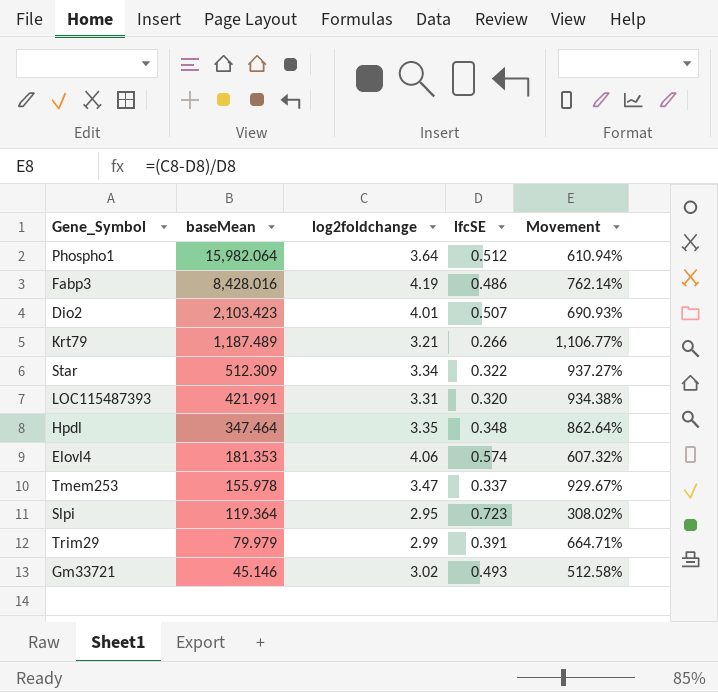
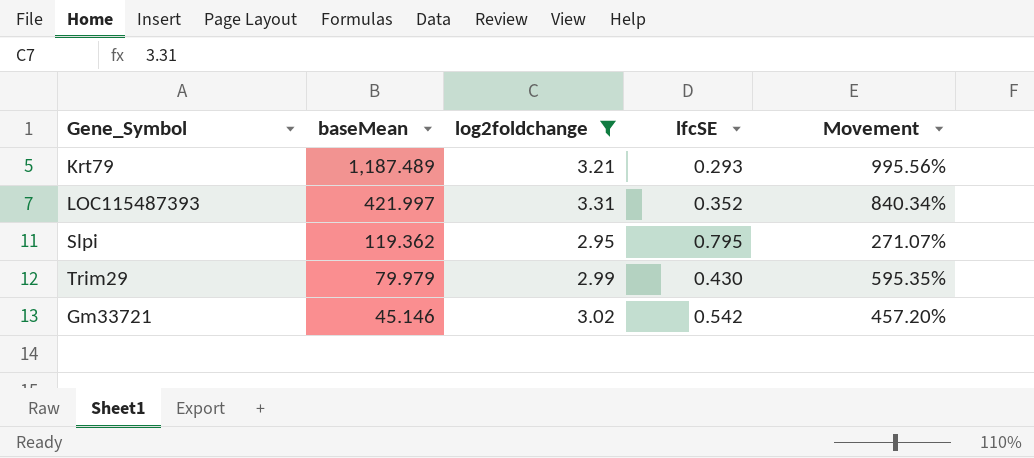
filter: none -> log2foldchange <= 3.31
Krt79 | lfcSE: 0.266 -> 0.293
Krt79 | Movement: 1,106.77% -> 995.56%
LOC115487393 | baseMean: 421.991 -> 421.997
LOC115487393 | lfcSE: 0.320 -> 0.352
LOC115487393 | Movement: 934.38% -> 840.34%
Slpi | baseMean: 119.364 -> 119.362
Slpi | lfcSE: 0.723 -> 0.795
Slpi | Movement: 308.02% -> 271.07%
Trim29 | lfcSE: 0.391 -> 0.430
Trim29 | Movement: 664.71% -> 595.35%
Gm33721 | lfcSE: 0.493 -> 0.542
Gm33721 | Movement: 512.58% -> 457.20%

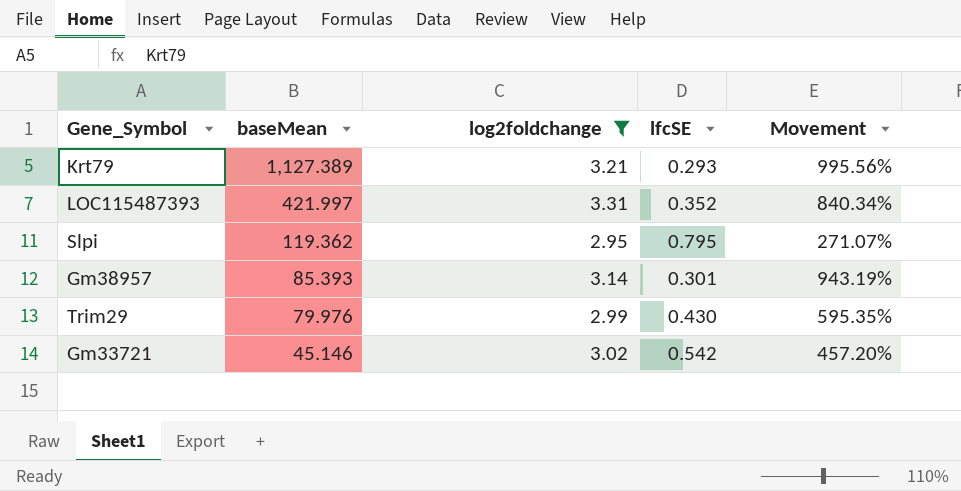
Krt79 | baseMean: 1,187.489 -> 1,127.389
row Gm38957: none -> 85.393 | 3.14 | 0.301 | 943.19%
Trim29 | baseMean: 79.979 -> 79.976

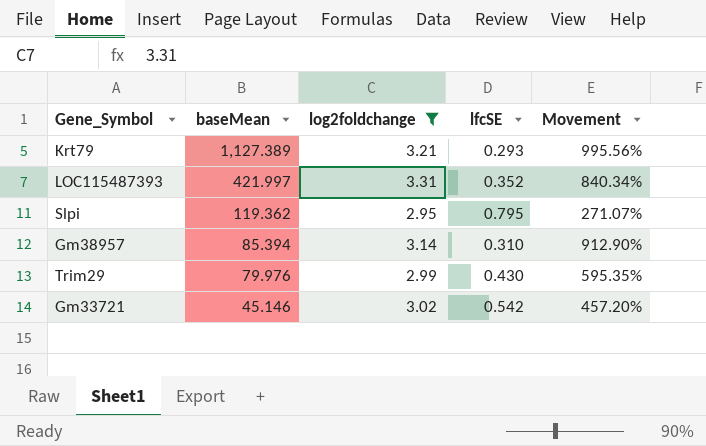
Gm38957 | baseMean: 85.393 -> 85.394
Gm38957 | lfcSE: 0.301 -> 0.310
Gm38957 | Movement: 943.19% -> 912.90%

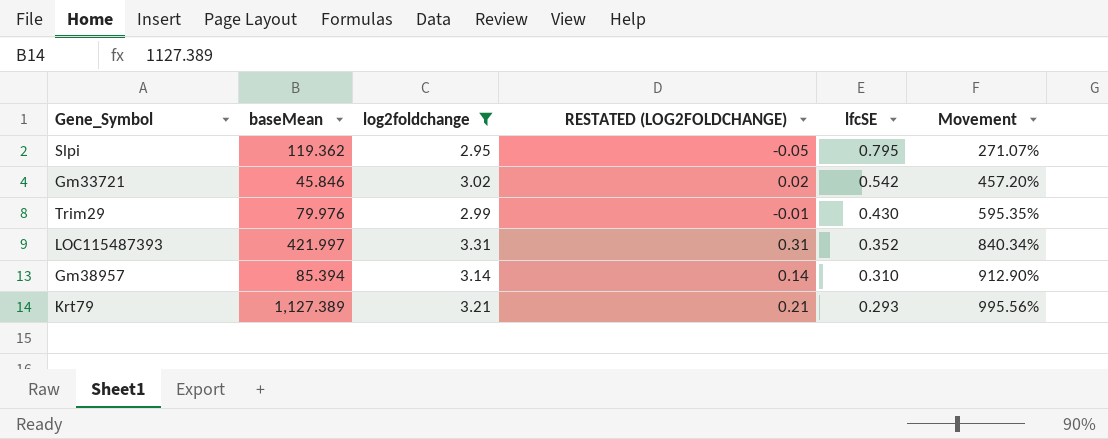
row order: baseMean descending -> lfcSE descending
column RESTATED (LOG2FOLDCHANGE) | formula: none -> [log2foldchange] - 3
Gm33721 | baseMean: 45.146 -> 45.846

